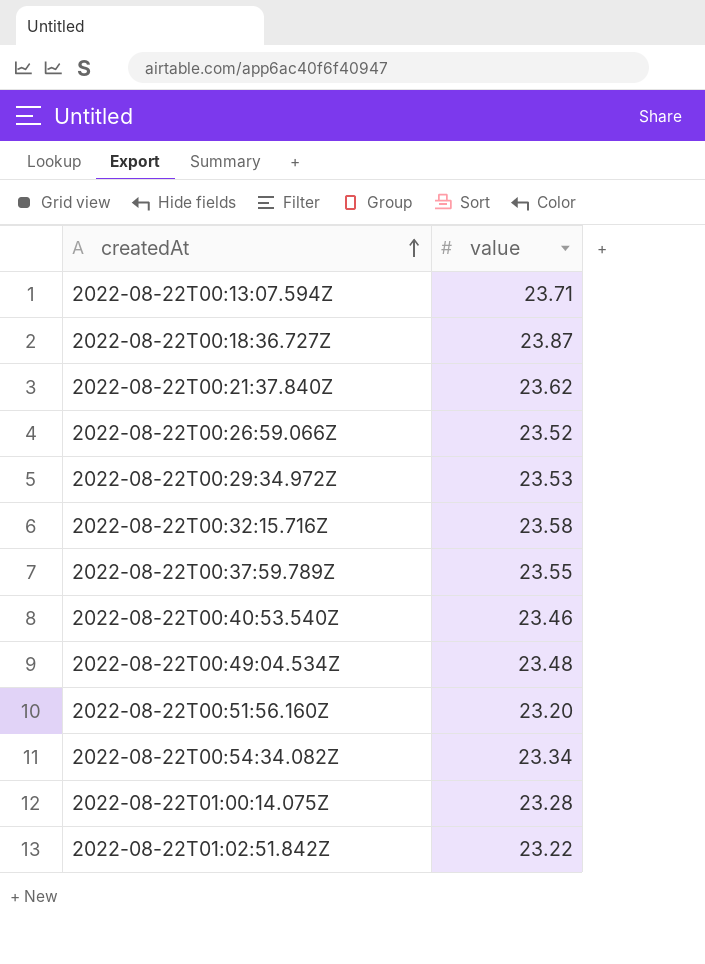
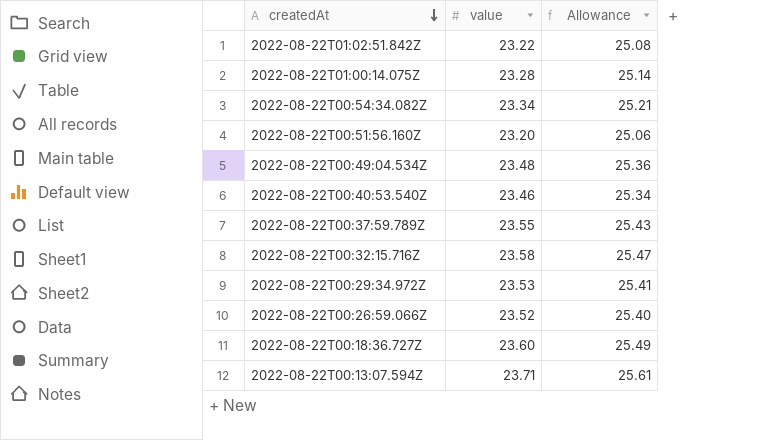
row order: createdAt ascending -> createdAt descending
column Allowance | formula: none -> [value] * 1.08
row 2022-08-22T00:21:37.840Z: 23.62 -> none
2022-08-22T00:18:36.727Z | value: 23.87 -> 23.60

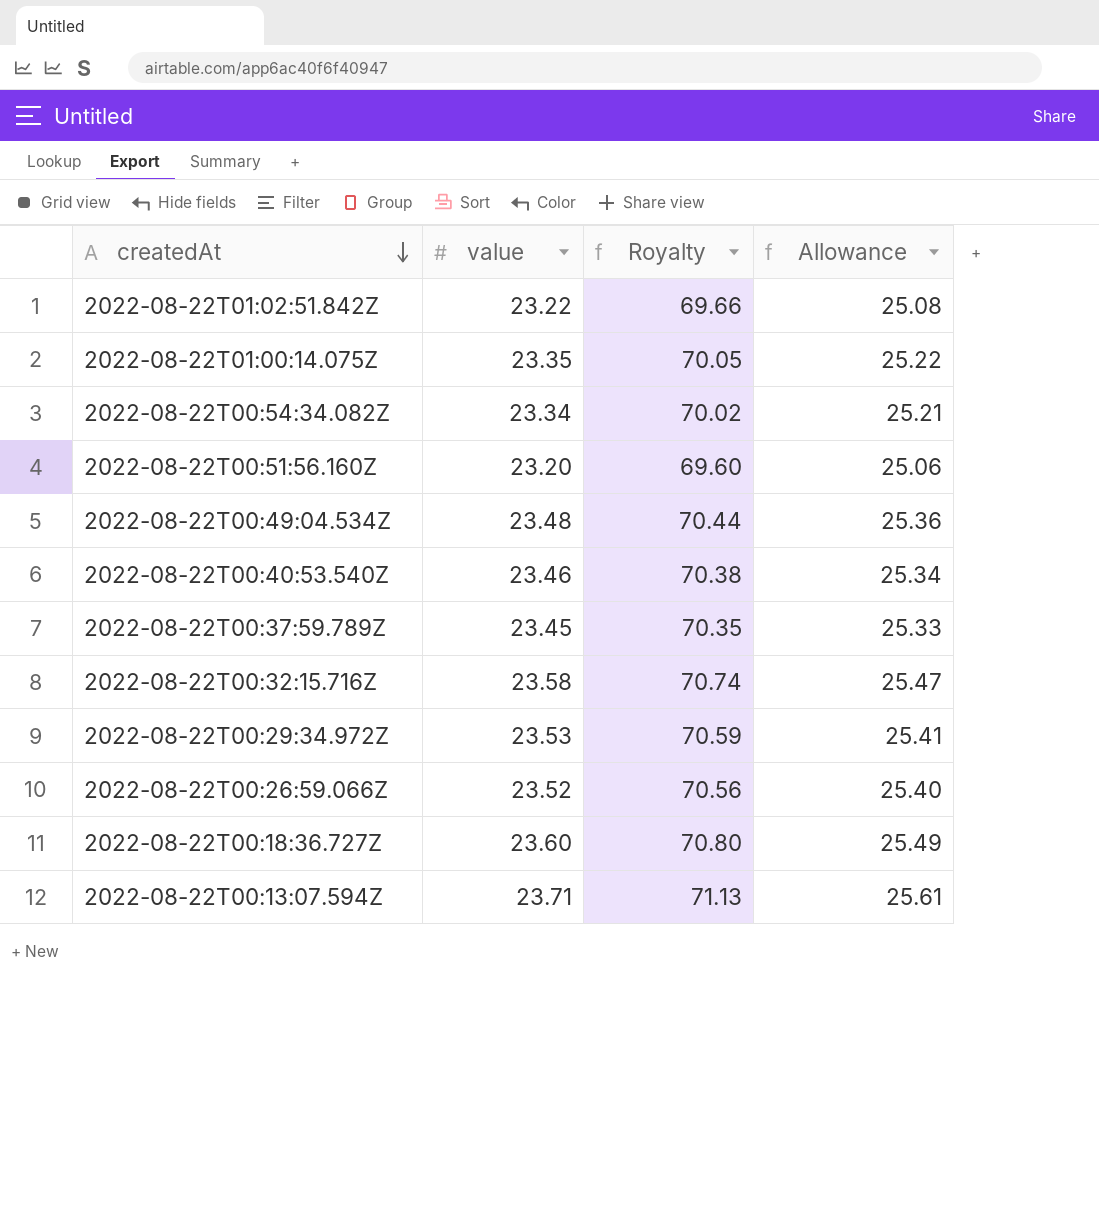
column Royalty | formula: none -> [value] * 3
2022-08-22T01:00:14.075Z | value: 23.28 -> 23.35
2022-08-22T01:00:14.075Z | Allowance: 25.14 -> 25.22
2022-08-22T00:37:59.789Z | value: 23.55 -> 23.45
2022-08-22T00:37:59.789Z | Allowance: 25.43 -> 25.33

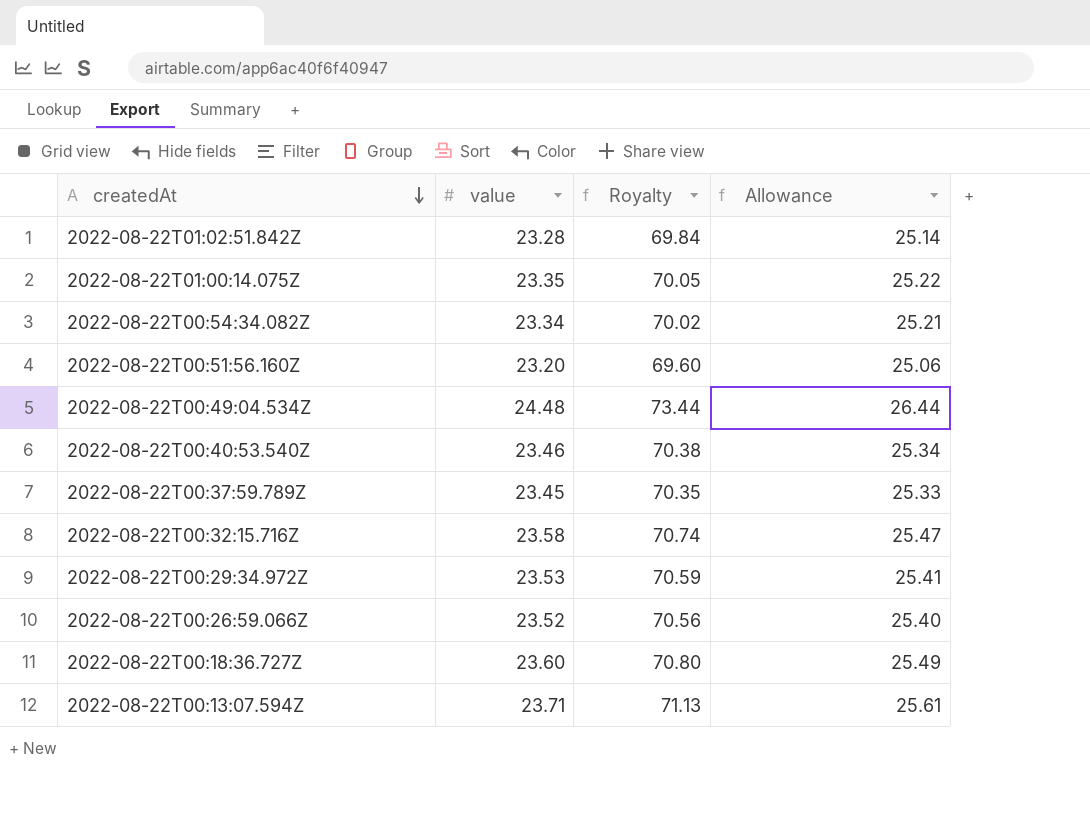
2022-08-22T01:02:51.842Z | value: 23.22 -> 23.28
2022-08-22T01:02:51.842Z | Royalty: 69.66 -> 69.84
2022-08-22T01:02:51.842Z | Allowance: 25.08 -> 25.14
2022-08-22T00:49:04.534Z | value: 23.48 -> 24.48
2022-08-22T00:49:04.534Z | Royalty: 70.44 -> 73.44
2022-08-22T00:49:04.534Z | Allowance: 25.36 -> 26.44

